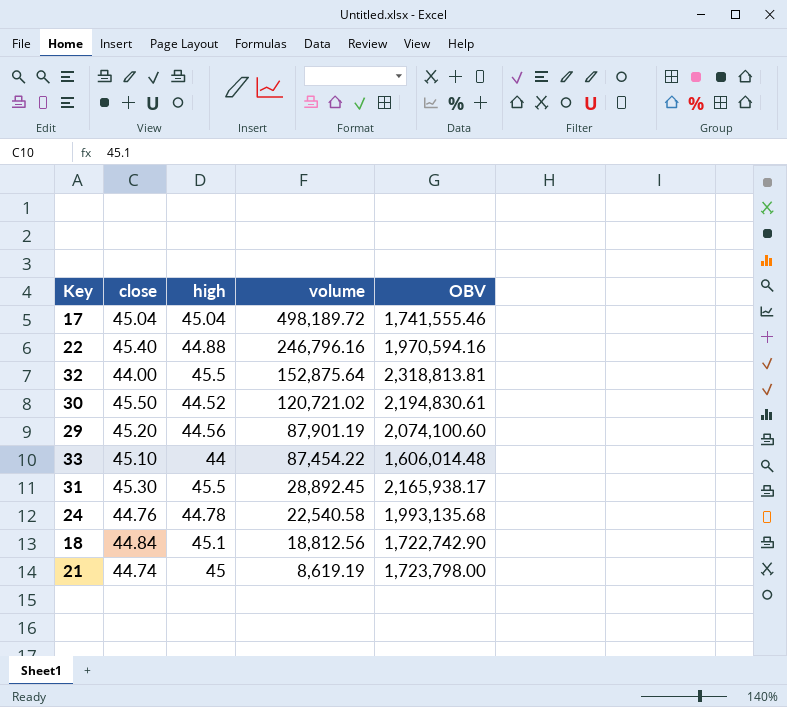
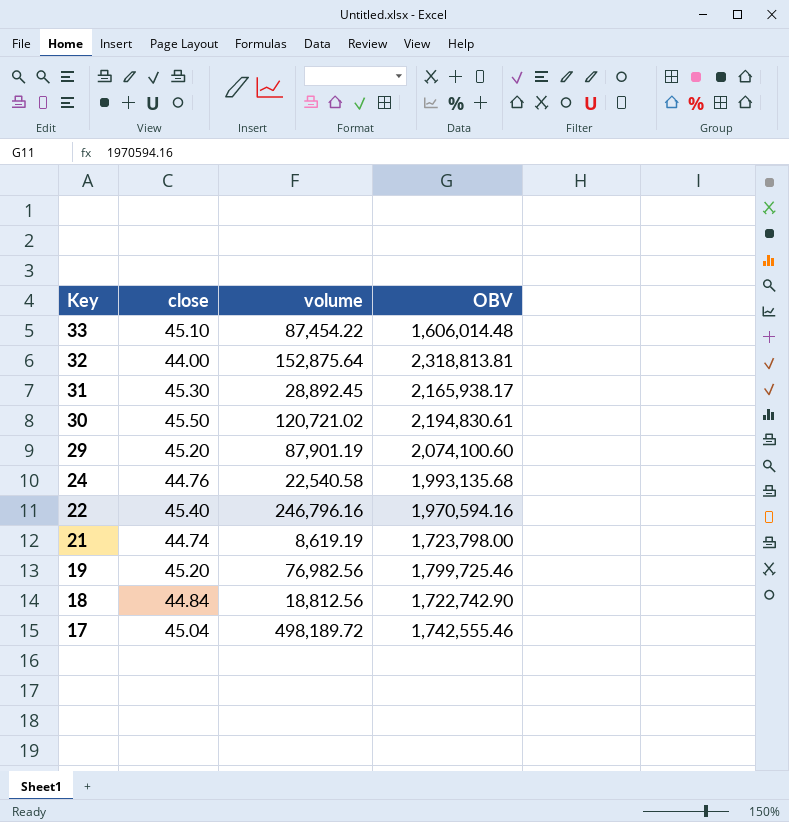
row order: volume descending -> Key descending
column high | position: 3 -> none
row 19: none -> 45.20 | 76,982.56 | 1,799,725.46
17 | OBV: 1,741,555.46 -> 1,742,555.46

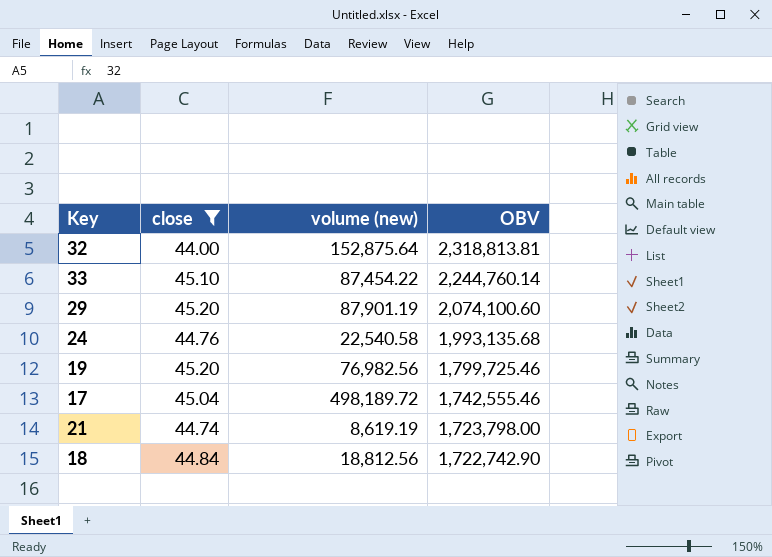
filter: none -> close <= 45.20
row order: Key descending -> OBV descending
column name: volume -> volume (new)
33 | OBV: 1,606,014.48 -> 2,244,760.14

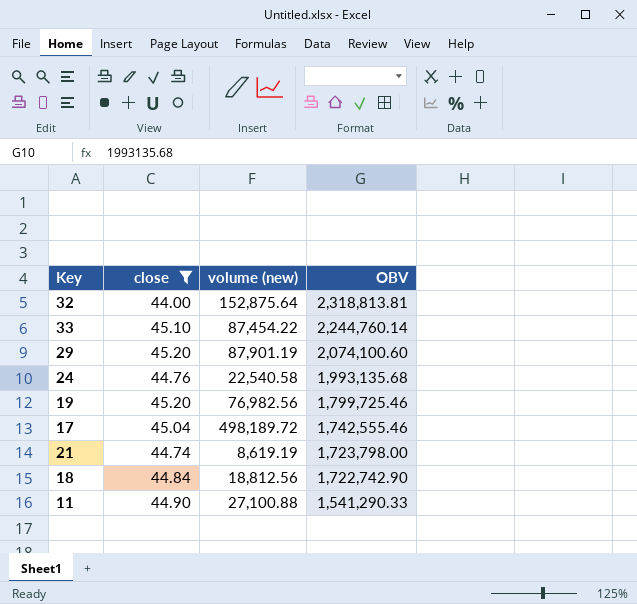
row 11: none -> 44.90 | 27,100.88 | 1,541,290.33

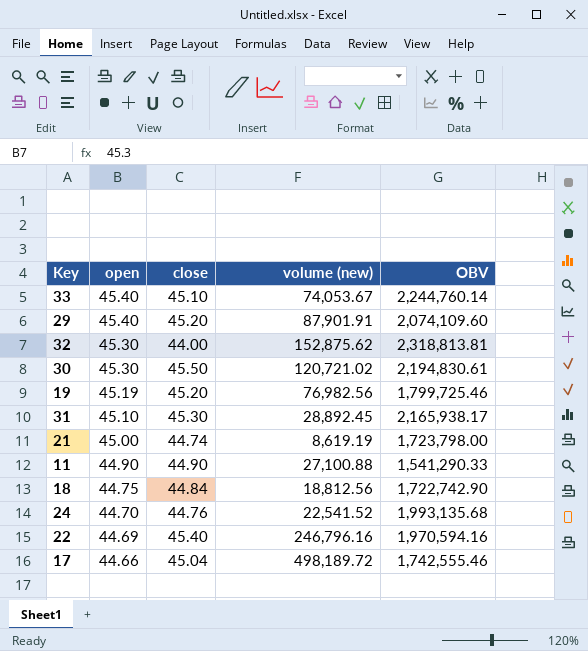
filter: close <= 45.20 -> none
row order: OBV descending -> open descending
column open | position: none -> 2
33 | volume (new): 87,454.22 -> 74,053.67
29 | volume (new): 87,901.19 -> 87,901.91
29 | OBV: 2,074,100.60 -> 2,074,109.60
32 | volume (new): 152,875.64 -> 152,875.62
24 | volume (new): 22,540.58 -> 22,541.52

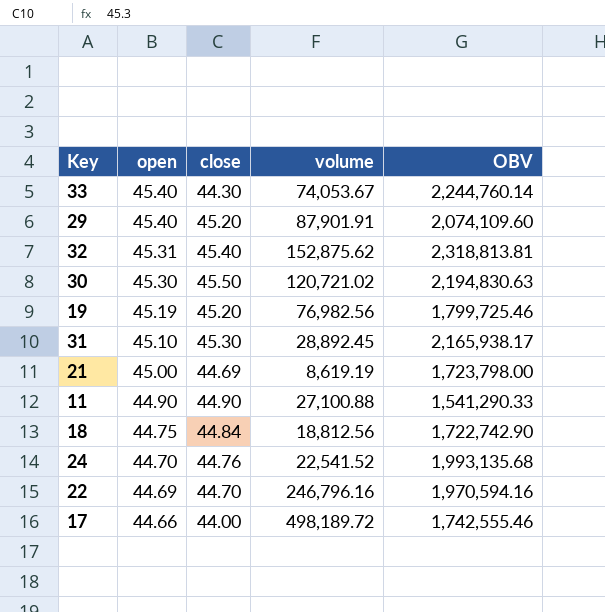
column name: volume (new) -> volume
33 | close: 45.10 -> 44.30
32 | open: 45.30 -> 45.31
32 | close: 44.00 -> 45.40
30 | OBV: 2,194,830.61 -> 2,194,830.63
21 | close: 44.74 -> 44.69
22 | close: 45.40 -> 44.70
17 | close: 45.04 -> 44.00

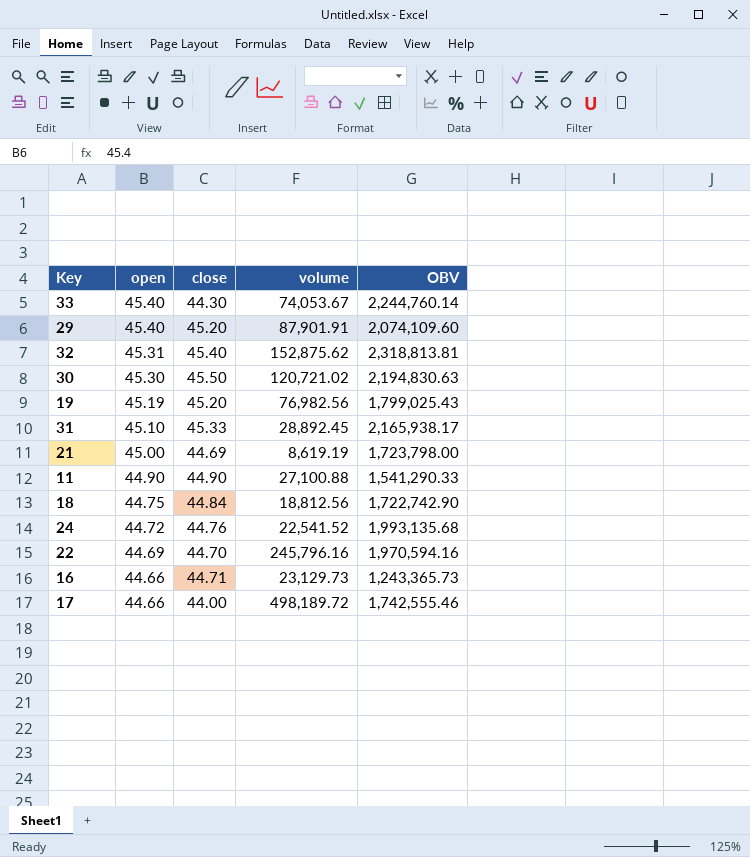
19 | OBV: 1,799,725.46 -> 1,799,025.43
31 | close: 45.30 -> 45.33
24 | open: 44.70 -> 44.72
22 | volume: 246,796.16 -> 245,796.16
row 16: none -> 44.66 | 44.71 | 23,129.73 | 1,243,365.73

